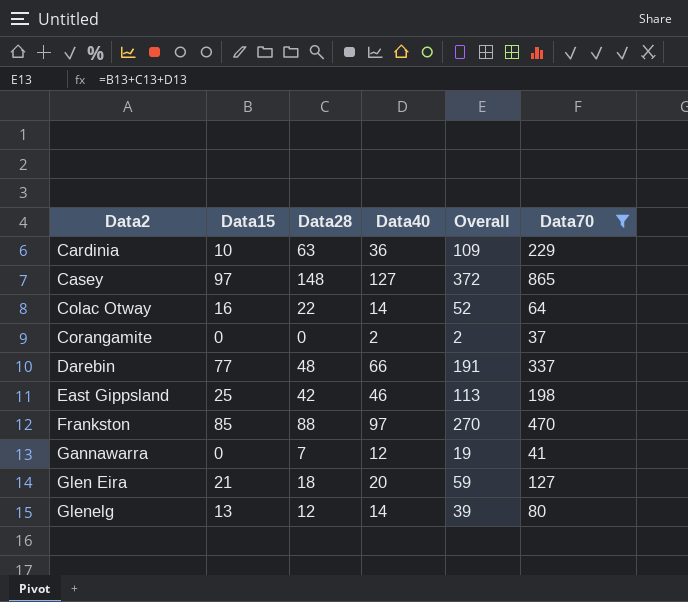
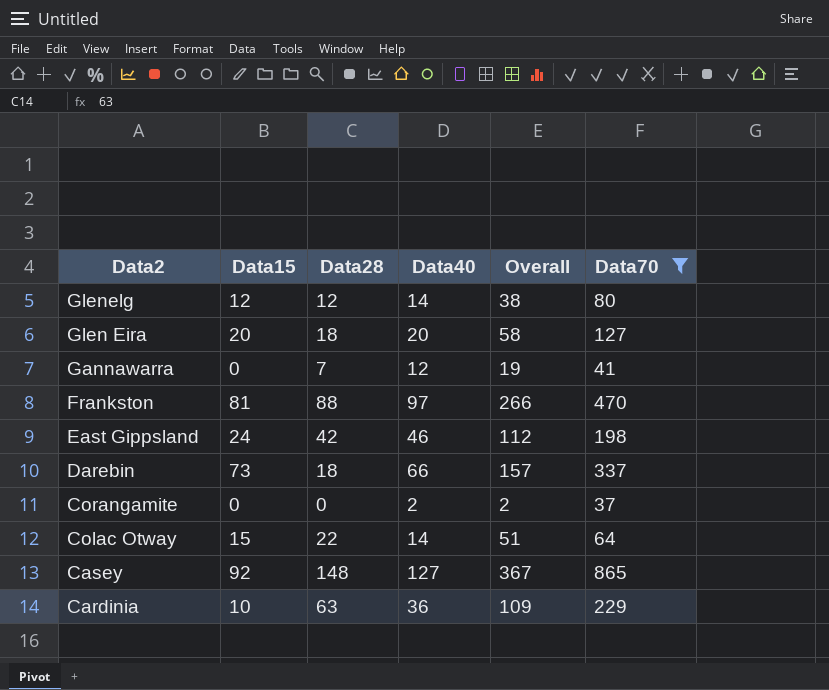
row order: Data2 ascending -> Data2 descending
Glenelg | Data15: 13 -> 12
Glenelg | Overall: 39 -> 38
Glen Eira | Data15: 21 -> 20
Glen Eira | Overall: 59 -> 58
Frankston | Data15: 85 -> 81
Frankston | Overall: 270 -> 266
East Gippsland | Data15: 25 -> 24
East Gippsland | Overall: 113 -> 112
Darebin | Data15: 77 -> 73
Darebin | Data28: 48 -> 18
Darebin | Overall: 191 -> 157
Colac Otway | Data15: 16 -> 15
Colac Otway | Overall: 52 -> 51
Casey | Data15: 97 -> 92
Casey | Overall: 372 -> 367

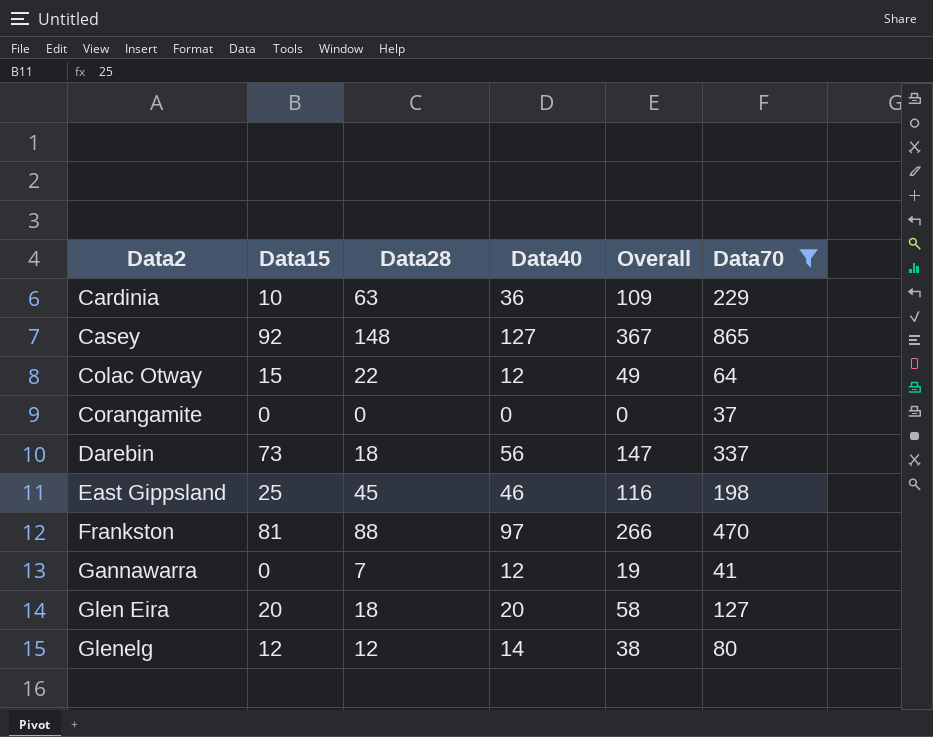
row order: Data2 descending -> Data2 ascending
Colac Otway | Data40: 14 -> 12
Colac Otway | Overall: 51 -> 49
Corangamite | Data40: 2 -> 0
Corangamite | Overall: 2 -> 0
Darebin | Data40: 66 -> 56
Darebin | Overall: 157 -> 147
East Gippsland | Data15: 24 -> 25
East Gippsland | Data28: 42 -> 45
East Gippsland | Overall: 112 -> 116

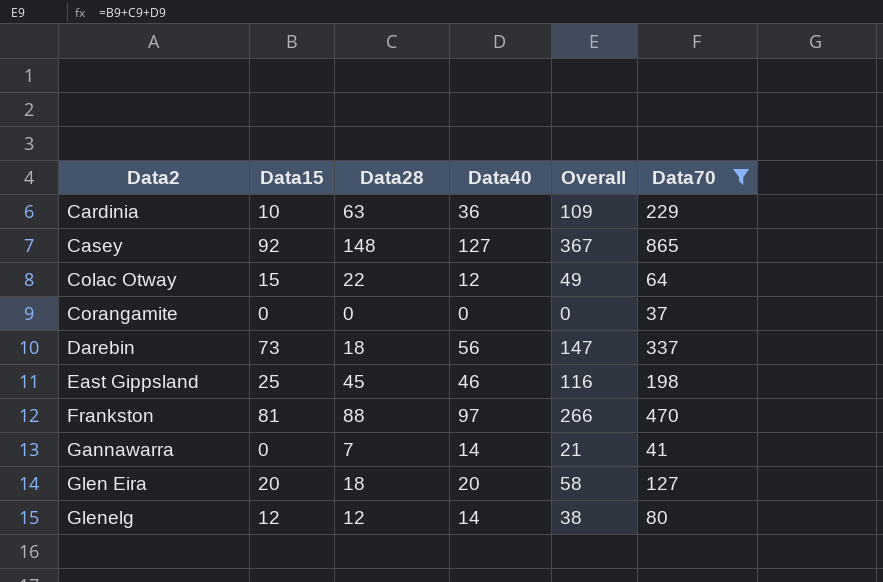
Gannawarra | Data40: 12 -> 14
Gannawarra | Overall: 19 -> 21

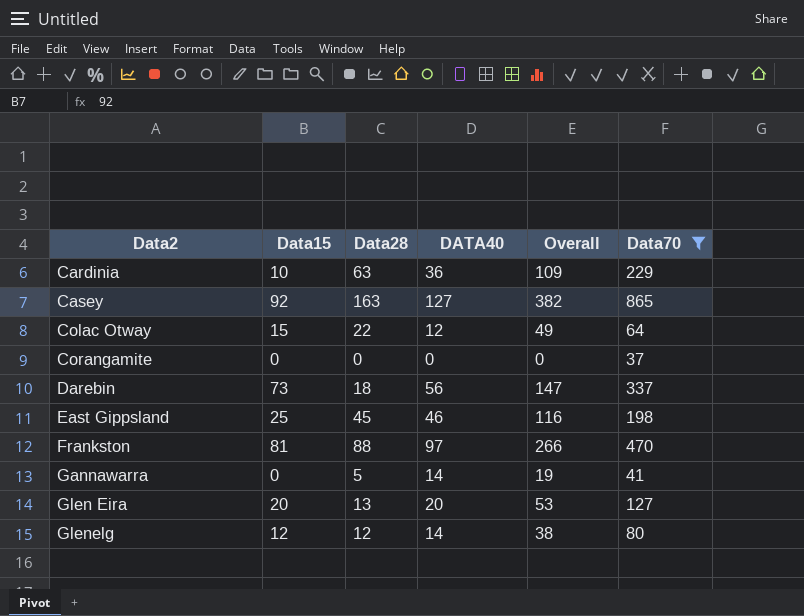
column name: Data40 -> DATA40
Casey | Data28: 148 -> 163
Casey | Overall: 367 -> 382
Gannawarra | Data28: 7 -> 5
Gannawarra | Overall: 21 -> 19
Glen Eira | Data28: 18 -> 13
Glen Eira | Overall: 58 -> 53

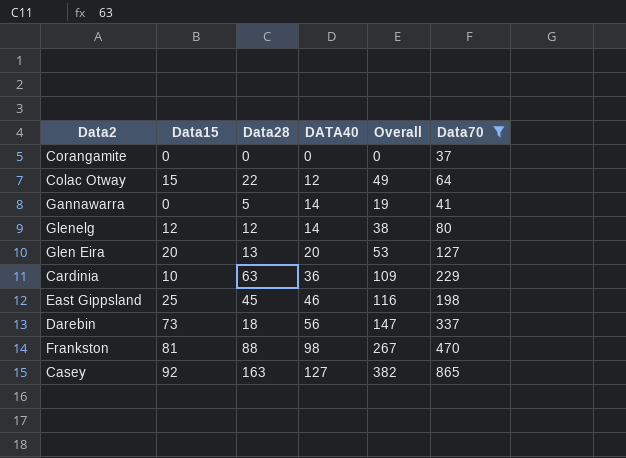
row order: Data2 ascending -> DATA40 ascending
Frankston | DATA40: 97 -> 98
Frankston | Overall: 266 -> 267

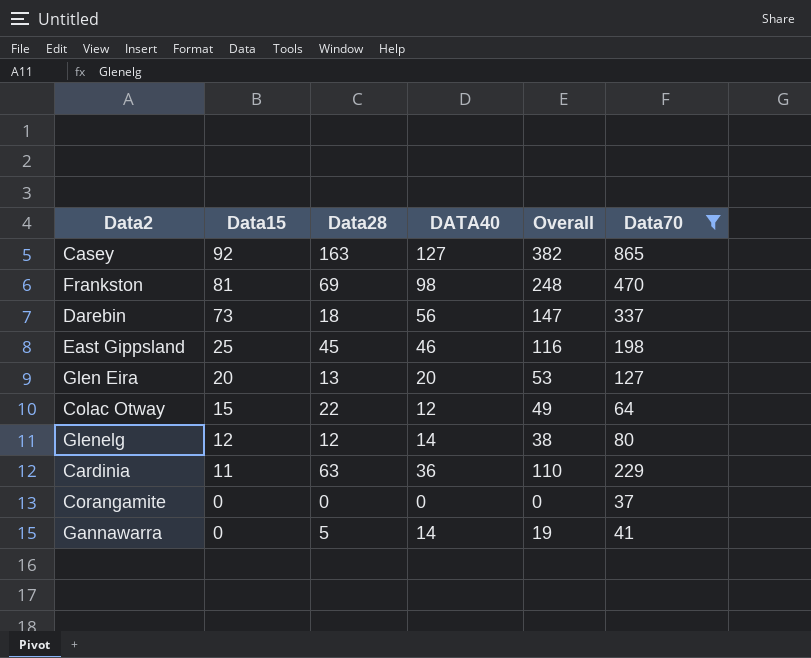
row order: DATA40 ascending -> Data15 descending
Frankston | Data28: 88 -> 69
Frankston | Overall: 267 -> 248
Cardinia | Data15: 10 -> 11
Cardinia | Overall: 109 -> 110

